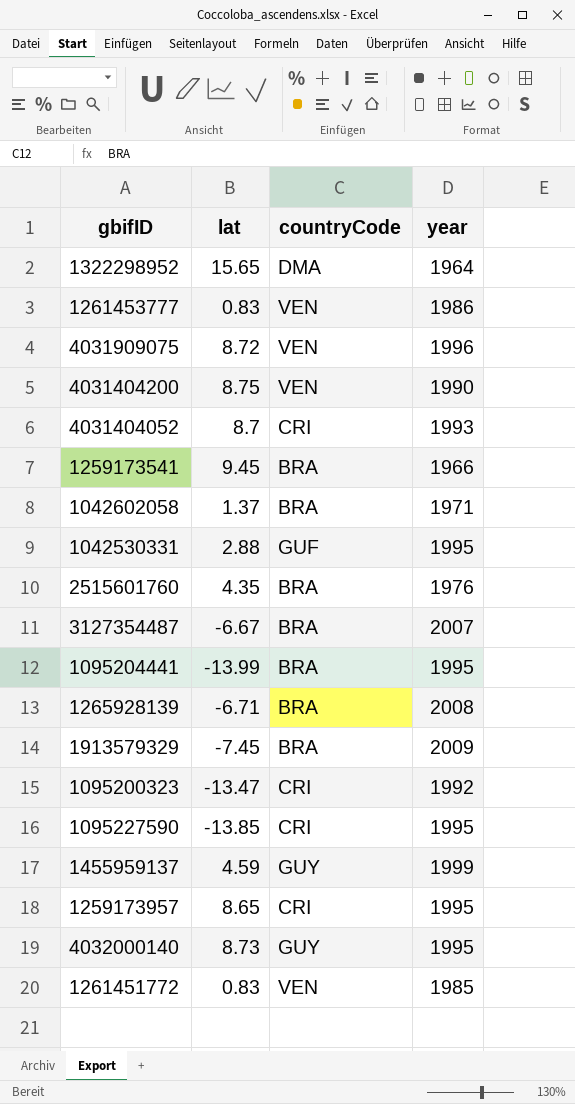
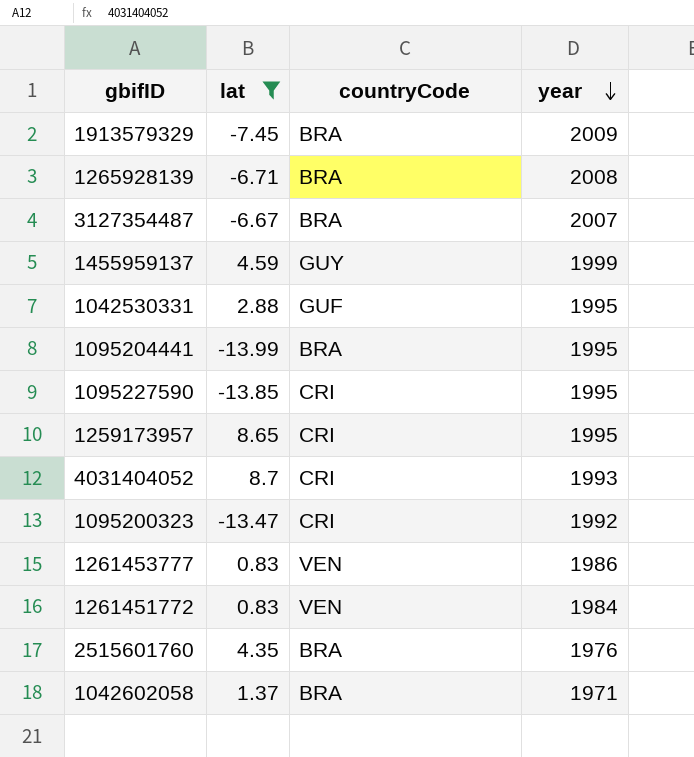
filter: none -> lat <= 8.7
row order: none -> year descending
1261451772 | year: 1985 -> 1984

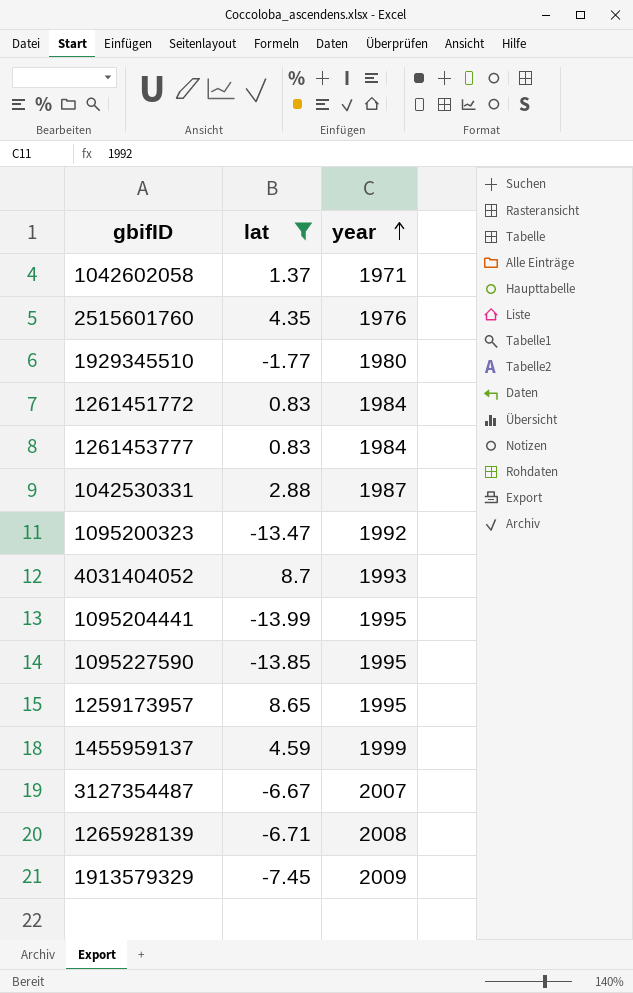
row order: year descending -> year ascending
column countryCode | position: 3 -> none
row 1929345510: none -> -1.77 | 1980
1261453777 | year: 1986 -> 1984
1042530331 | year: 1995 -> 1987

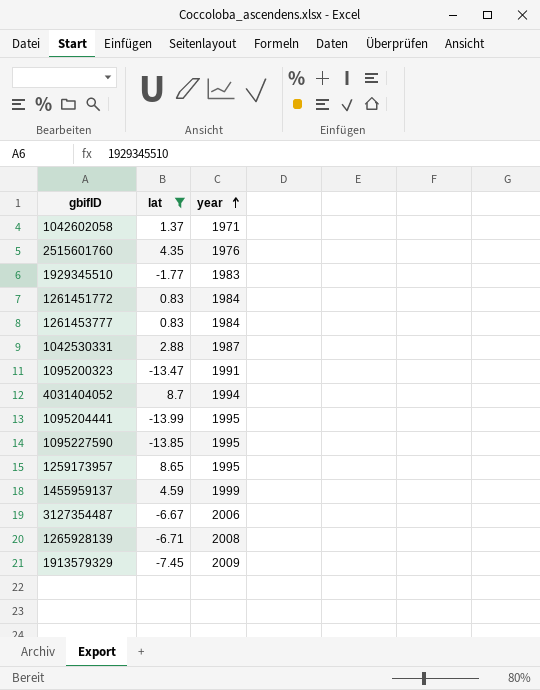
1929345510 | year: 1980 -> 1983
1095200323 | year: 1992 -> 1991
4031404052 | year: 1993 -> 1994
3127354487 | year: 2007 -> 2006

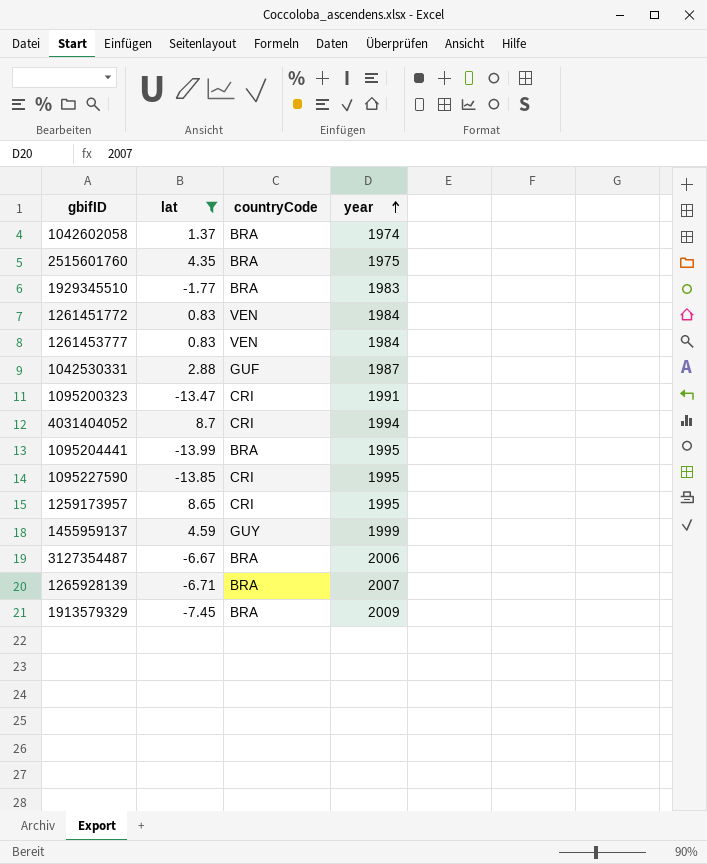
column countryCode | position: none -> 3
1042602058 | year: 1971 -> 1974
2515601760 | year: 1976 -> 1975
1265928139 | year: 2008 -> 2007

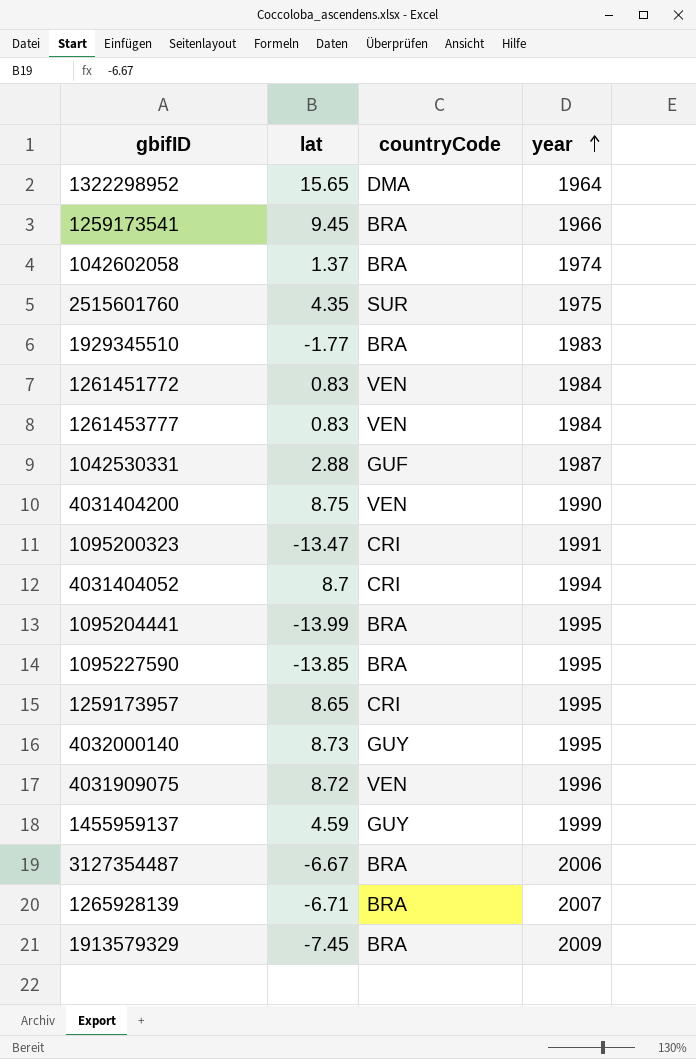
filter: lat <= 8.7 -> none
2515601760 | countryCode: BRA -> SUR
1095227590 | countryCode: CRI -> BRA

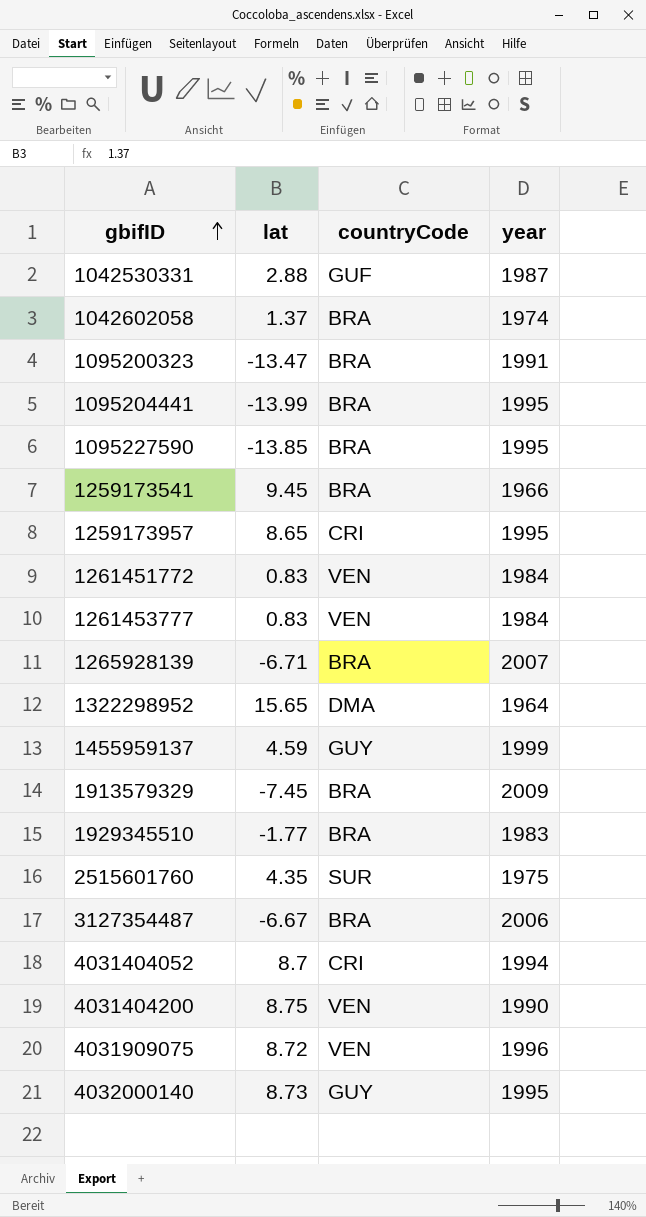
row order: year ascending -> gbifID ascending
1095200323 | countryCode: CRI -> BRA

